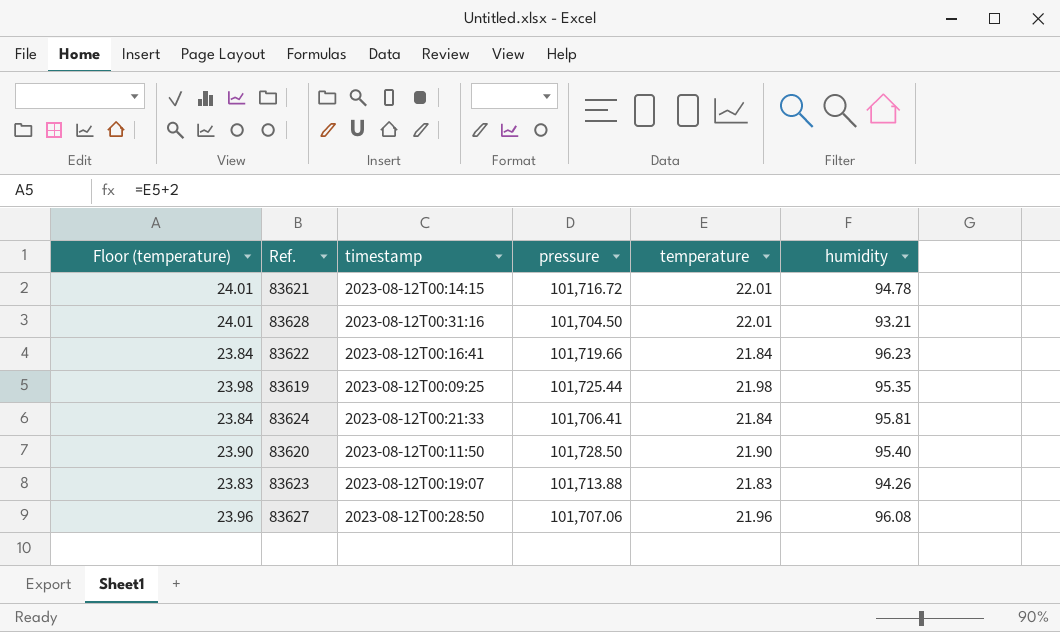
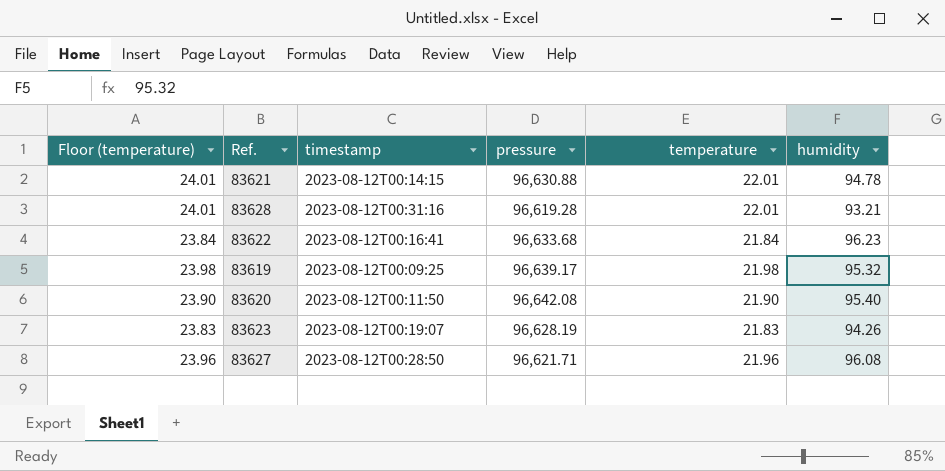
row 83624: 23.84 | 2023-08-12T00:21:33 | 101,706.41 | 21.84 | 95.81 -> none
83621 | pressure: 101,716.72 -> 96,630.88
83628 | pressure: 101,704.50 -> 96,619.28
83622 | pressure: 101,719.66 -> 96,633.68
83619 | pressure: 101,725.44 -> 96,639.17
83619 | humidity: 95.35 -> 95.32
83620 | pressure: 101,728.50 -> 96,642.08
83623 | pressure: 101,713.88 -> 96,628.19
83627 | pressure: 101,707.06 -> 96,621.71

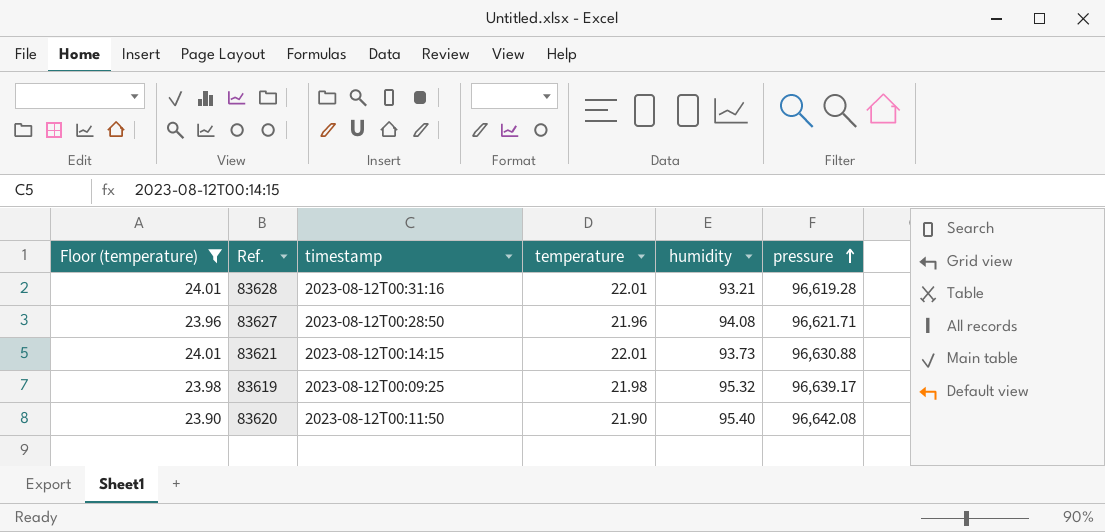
filter: none -> Floor (temperature) >= 23.90
row order: none -> pressure ascending
column pressure | position: 4 -> 6
83627 | humidity: 96.08 -> 94.08
83621 | humidity: 94.78 -> 93.73

